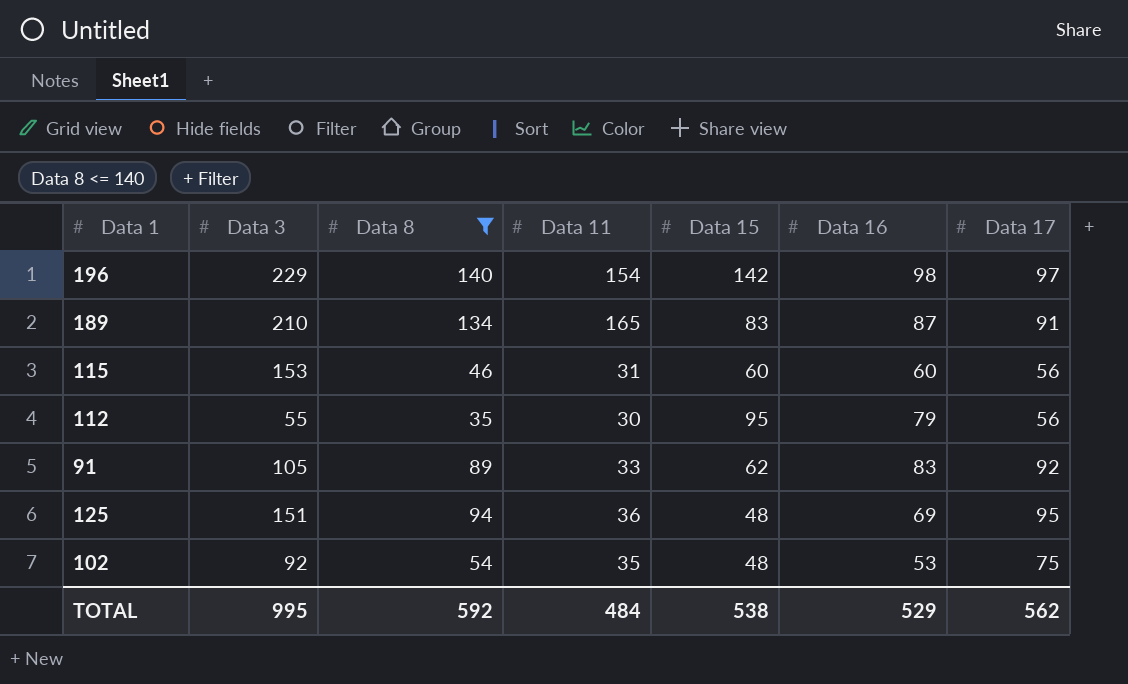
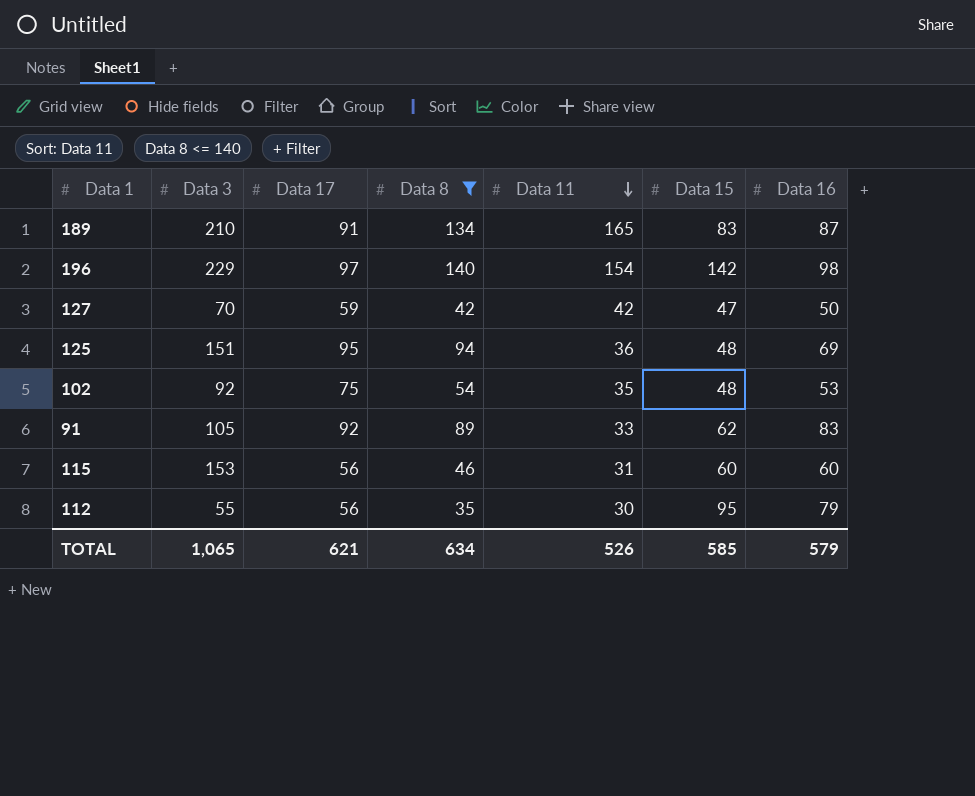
row order: none -> Data 11 descending
column Data 17 | position: 7 -> 3
row 127: none -> 70 | 59 | 42 | 42 | 47 | 50
TOTAL | Data 3: 995 -> 1,065
TOTAL | Data 17: 562 -> 621
TOTAL | Data 8: 592 -> 634
TOTAL | Data 11: 484 -> 526
TOTAL | Data 15: 538 -> 585
TOTAL | Data 16: 529 -> 579

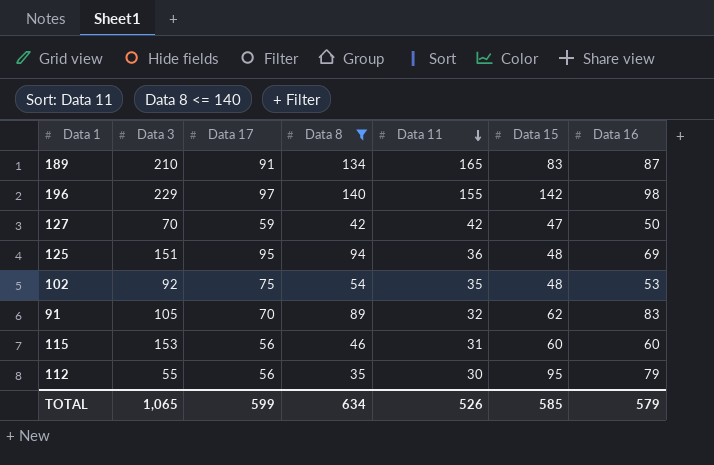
196 | Data 11: 154 -> 155
91 | Data 17: 92 -> 70
91 | Data 11: 33 -> 32
TOTAL | Data 17: 621 -> 599

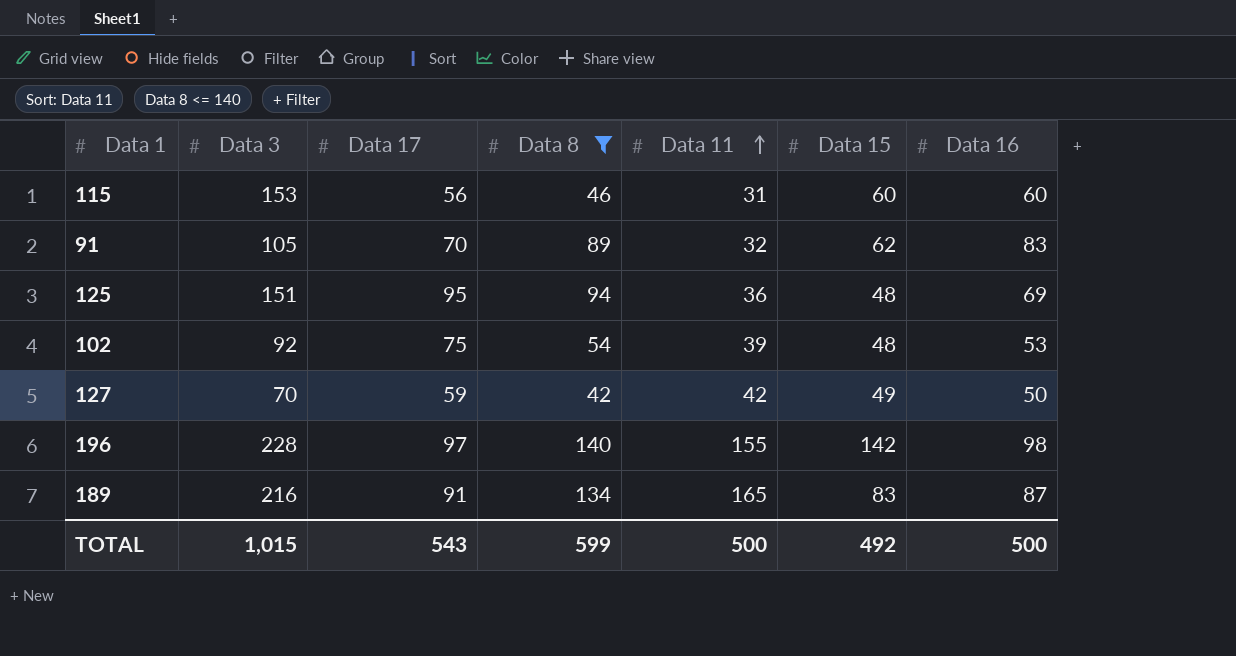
row order: Data 11 descending -> Data 11 ascending
row 112: 55 | 56 | 35 | 30 | 95 | 79 -> none
102 | Data 11: 35 -> 39
127 | Data 15: 47 -> 49
196 | Data 3: 229 -> 228
189 | Data 3: 210 -> 216
TOTAL | Data 3: 1,065 -> 1,015
TOTAL | Data 17: 599 -> 543
TOTAL | Data 8: 634 -> 599
TOTAL | Data 11: 526 -> 500
TOTAL | Data 15: 585 -> 492
TOTAL | Data 16: 579 -> 500

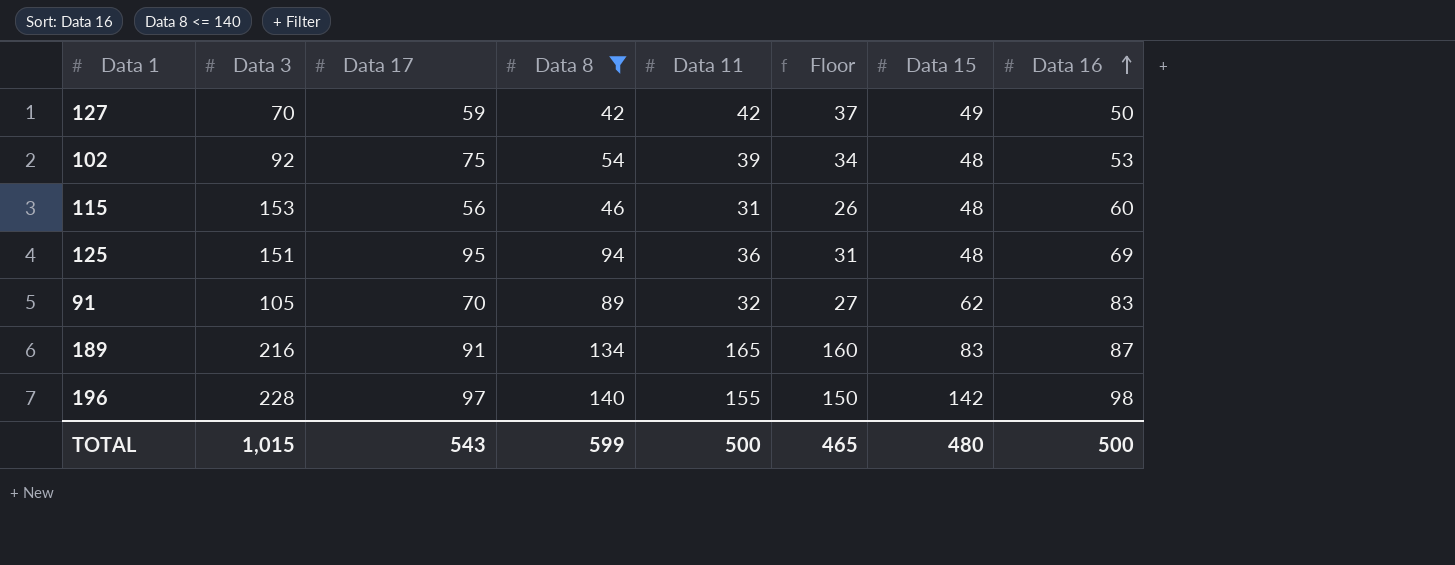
row order: Data 11 ascending -> Data 16 ascending
column Floor | formula: none -> [Data 11] - 5
115 | Data 15: 60 -> 48
TOTAL | Data 15: 492 -> 480

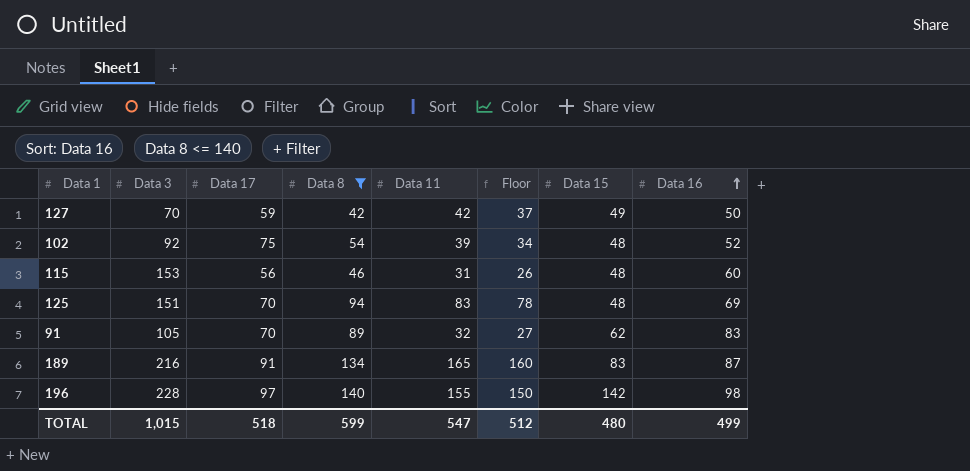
102 | Data 16: 53 -> 52
125 | Data 17: 95 -> 70
125 | Data 11: 36 -> 83
125 | Floor: 31 -> 78
TOTAL | Data 17: 543 -> 518
TOTAL | Data 11: 500 -> 547
TOTAL | Floor: 465 -> 512
TOTAL | Data 16: 500 -> 499

